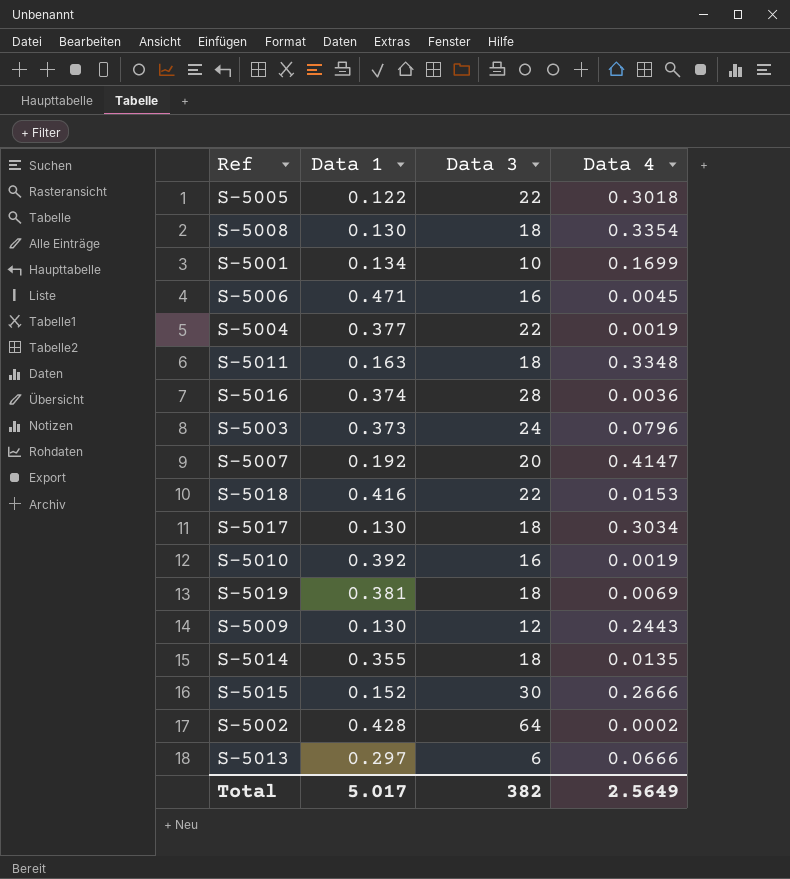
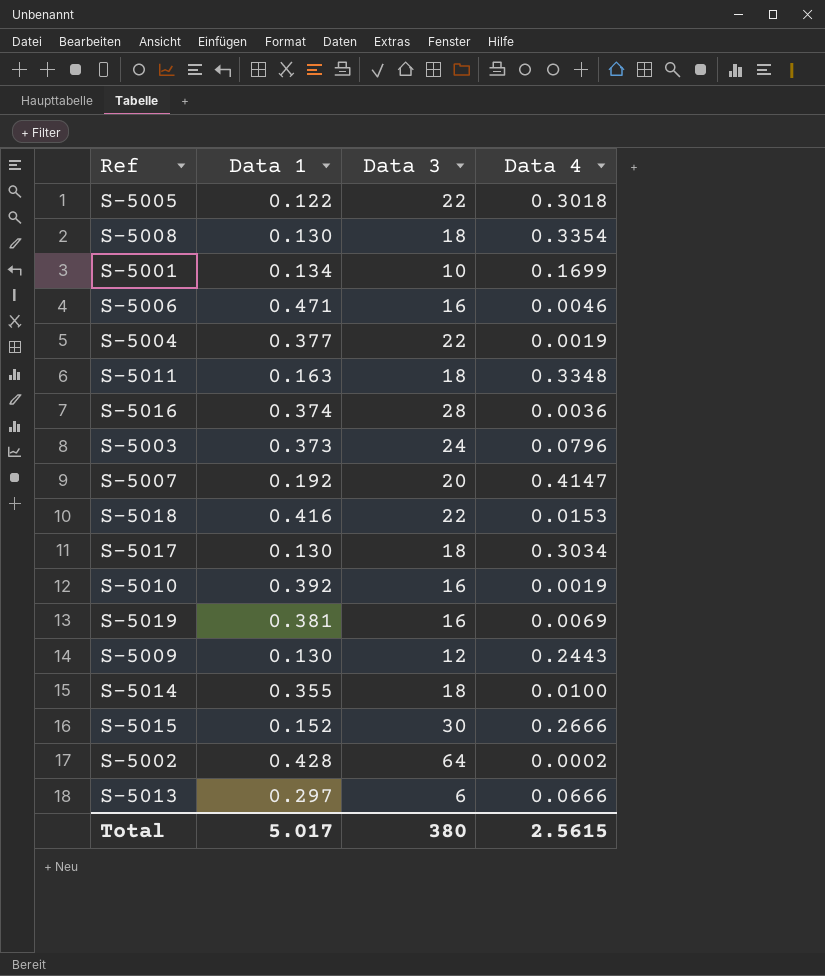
S-5006 | Data 4: 0.0045 -> 0.0046
S-5019 | Data 3: 18 -> 16
S-5014 | Data 4: 0.0135 -> 0.0100
Total | Data 3: 382 -> 380
Total | Data 4: 2.5649 -> 2.5615

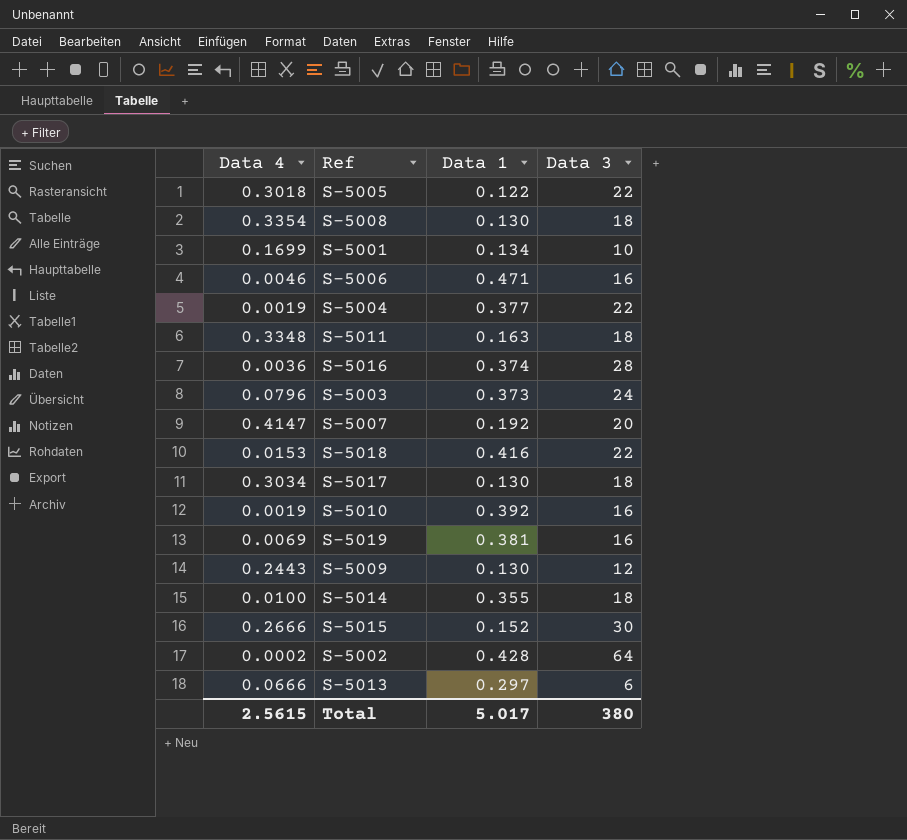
column Data 4 | position: 4 -> 1

